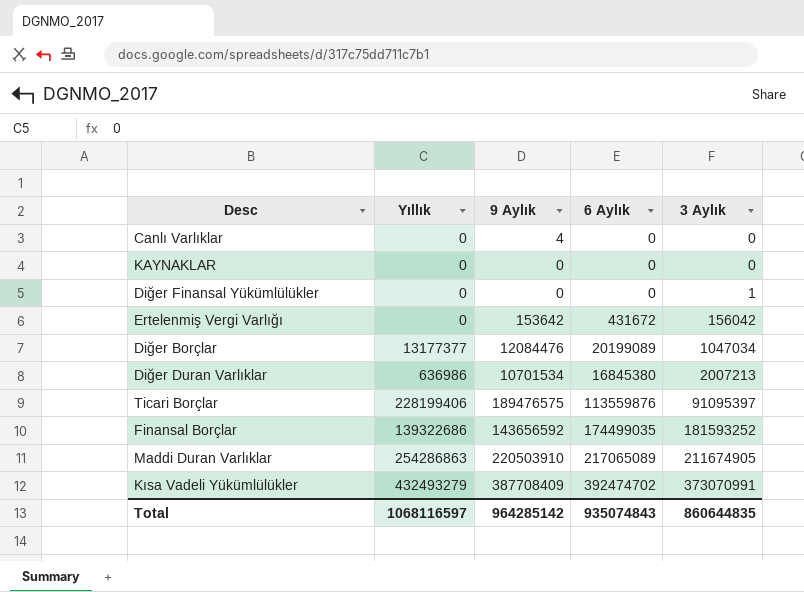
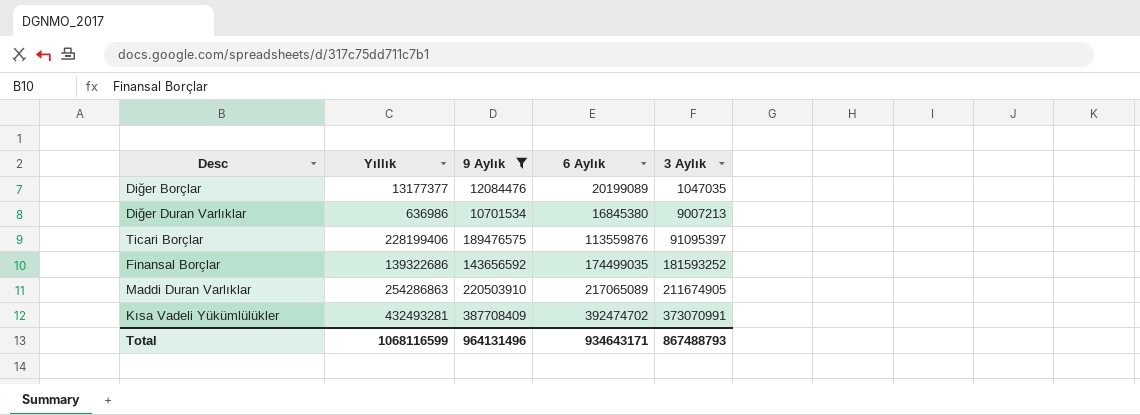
filter: none -> 9 Aylık >= 10701534
Diğer Borçlar | 3 Aylık: 1047034 -> 1047035
Diğer Duran Varlıklar | 3 Aylık: 2007213 -> 9007213
Kısa Vadeli Yükümlülükler | Yıllık: 432493279 -> 432493281
Total | Yıllık: 1068116597 -> 1068116599
Total | 9 Aylık: 964285142 -> 964131496
Total | 6 Aylık: 935074843 -> 934643171
Total | 3 Aylık: 860644835 -> 867488793

